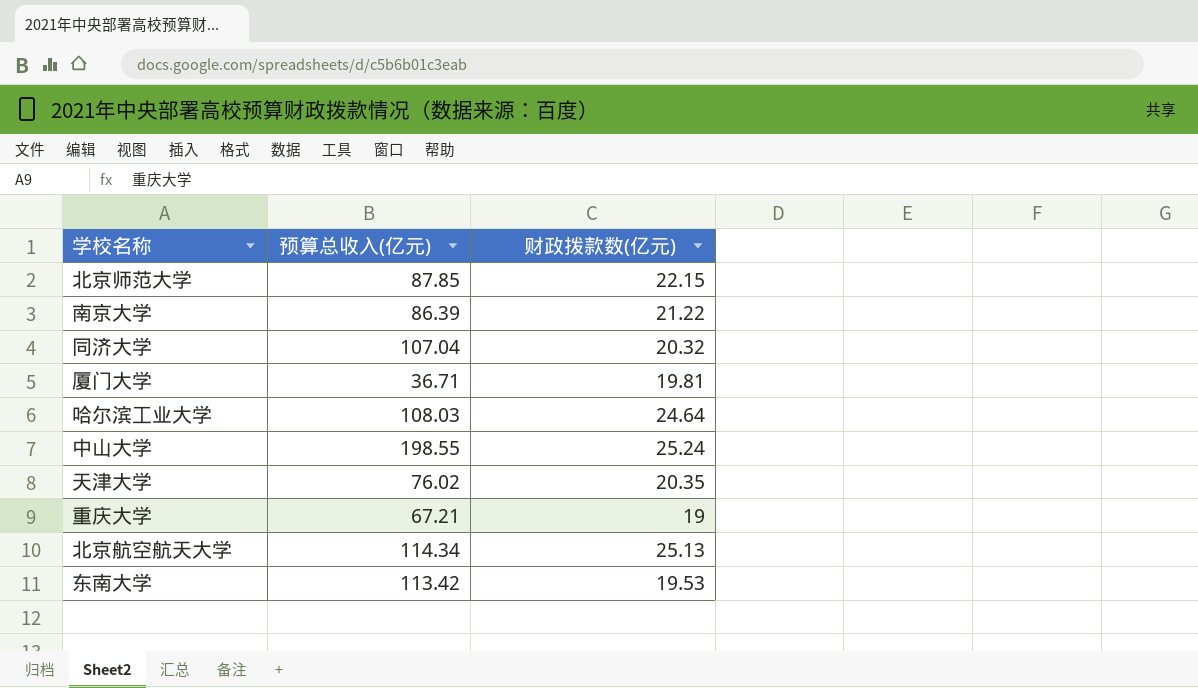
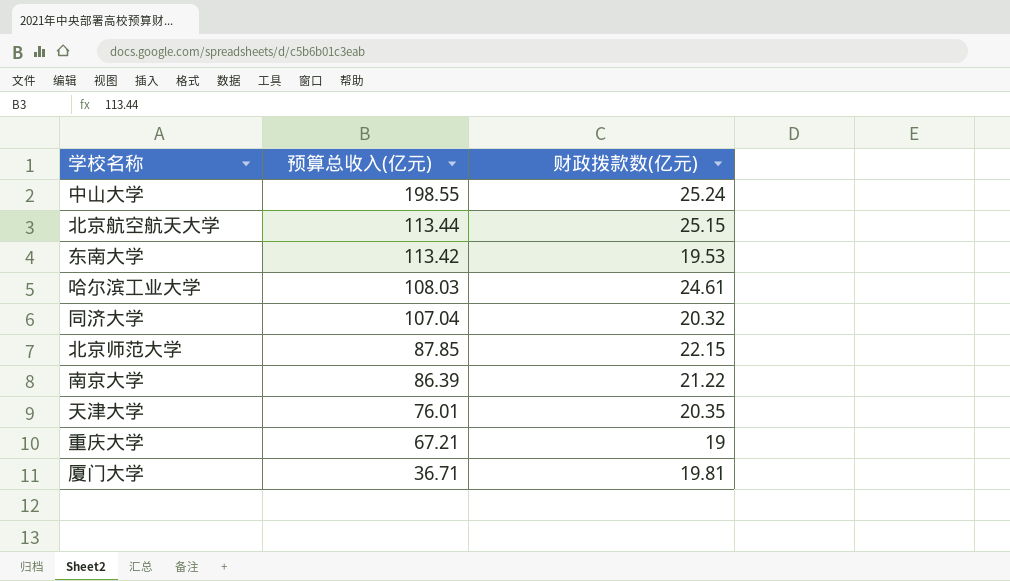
row order: none -> 预算总收入(亿元) descending
北京航空航天大学 | 预算总收入(亿元): 114.34 -> 113.44
北京航空航天大学 | 财政拨款数(亿元): 25.13 -> 25.15
哈尔滨工业大学 | 财政拨款数(亿元): 24.64 -> 24.61
天津大学 | 预算总收入(亿元): 76.02 -> 76.01

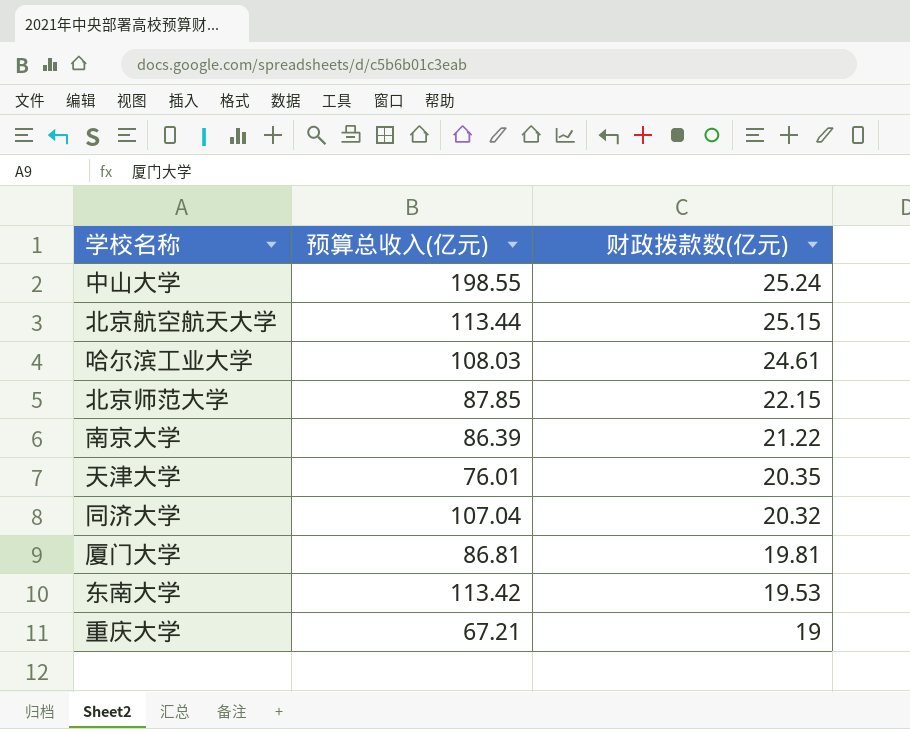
row order: 预算总收入(亿元) descending -> 财政拨款数(亿元) descending
厦门大学 | 预算总收入(亿元): 36.71 -> 86.81

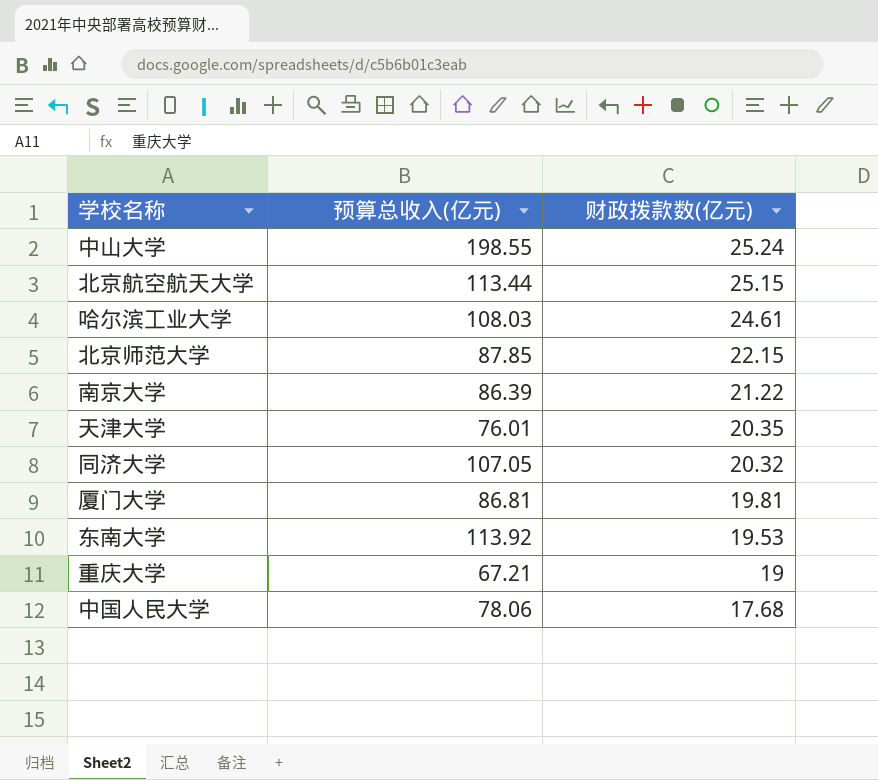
同济大学 | 预算总收入(亿元): 107.04 -> 107.05
东南大学 | 预算总收入(亿元): 113.42 -> 113.92
row 中国人民大学: none -> 78.06 | 17.68

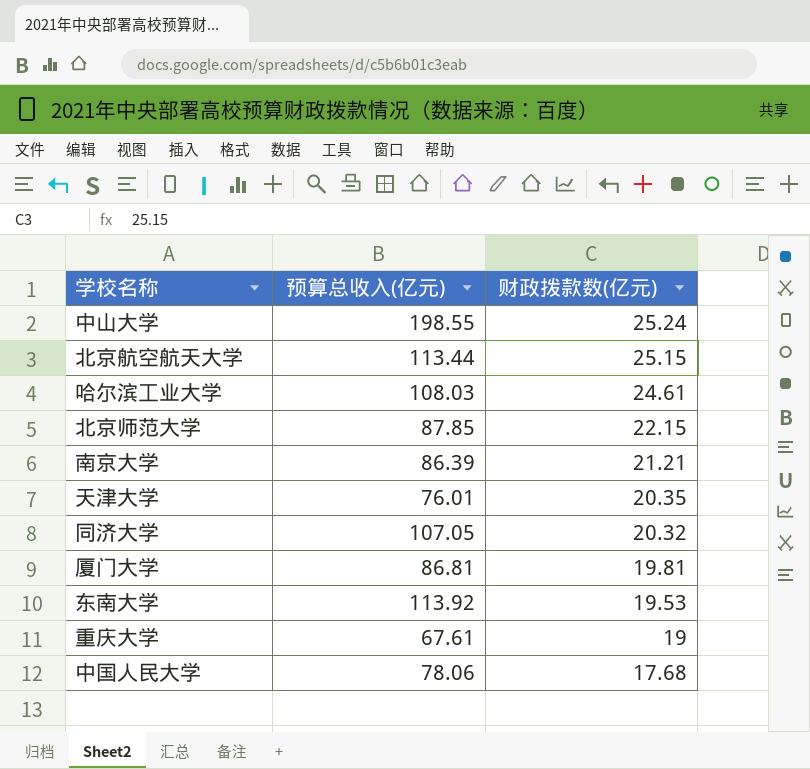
南京大学 | 财政拨款数(亿元): 21.22 -> 21.21
重庆大学 | 预算总收入(亿元): 67.21 -> 67.61

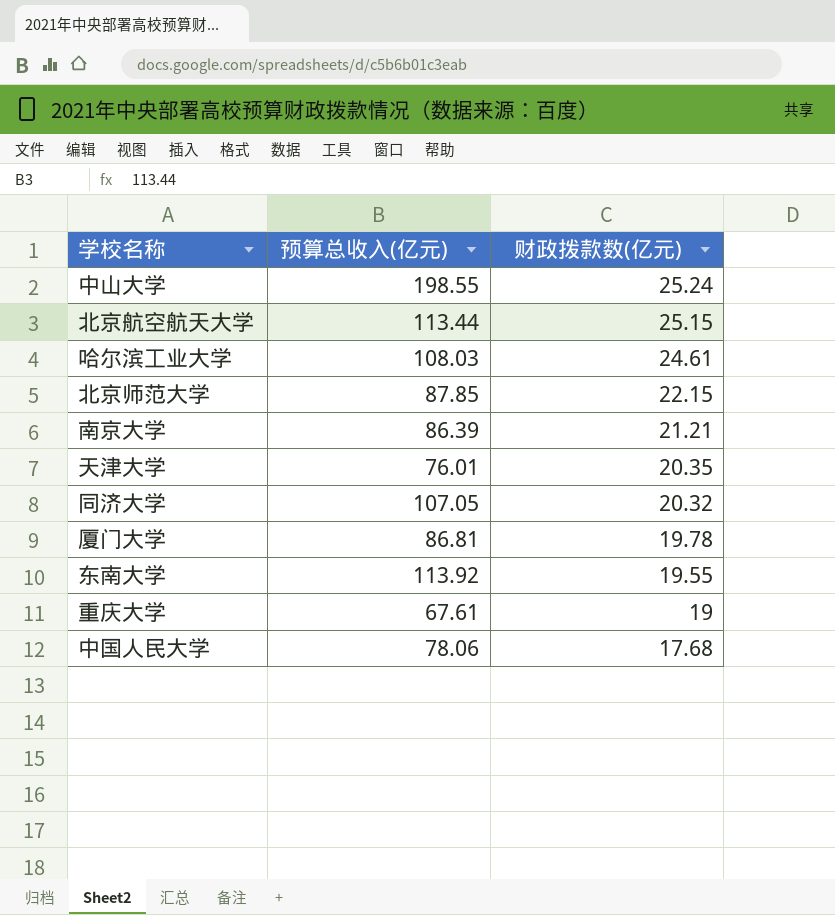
厦门大学 | 财政拨款数(亿元): 19.81 -> 19.78
东南大学 | 财政拨款数(亿元): 19.53 -> 19.55

